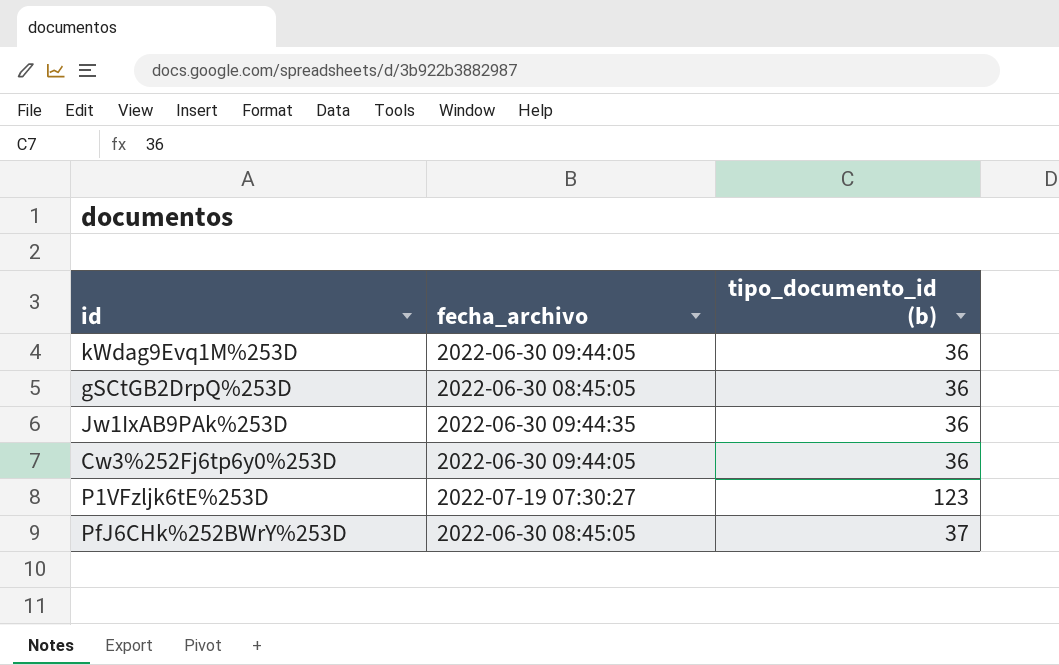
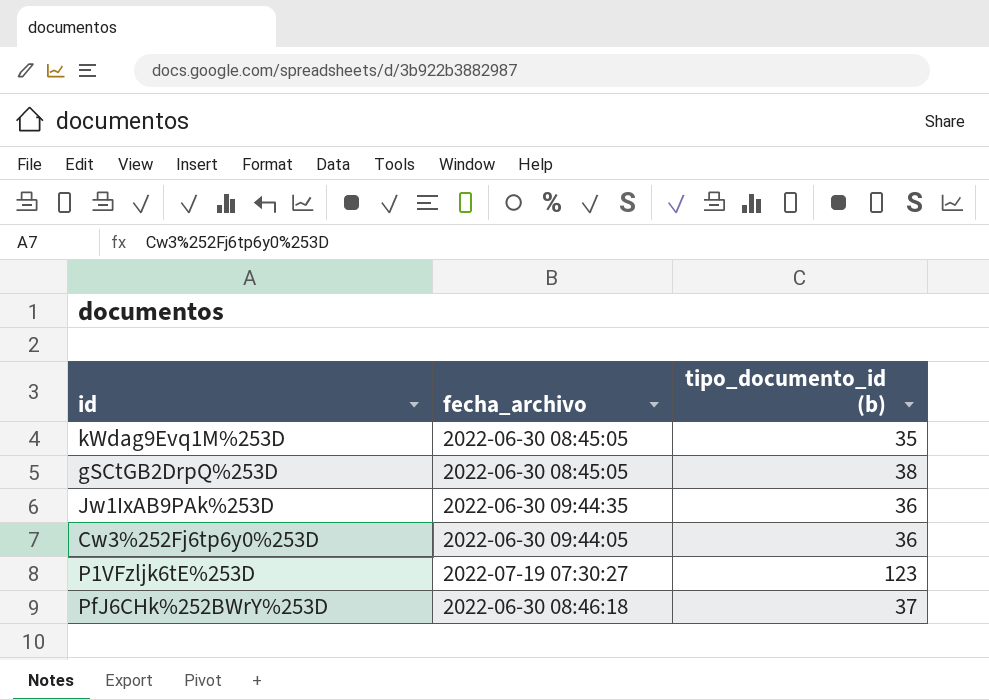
kWdag9Evq1M%253D | fecha_archivo: 2022-06-30 09:44:05 -> 2022-06-30 08:45:05
kWdag9Evq1M%253D | tipo_documento_id (b): 36 -> 35
gSCtGB2DrpQ%253D | tipo_documento_id (b): 36 -> 38
PfJ6CHk%252BWrY%253D | fecha_archivo: 2022-06-30 08:45:05 -> 2022-06-30 08:46:18

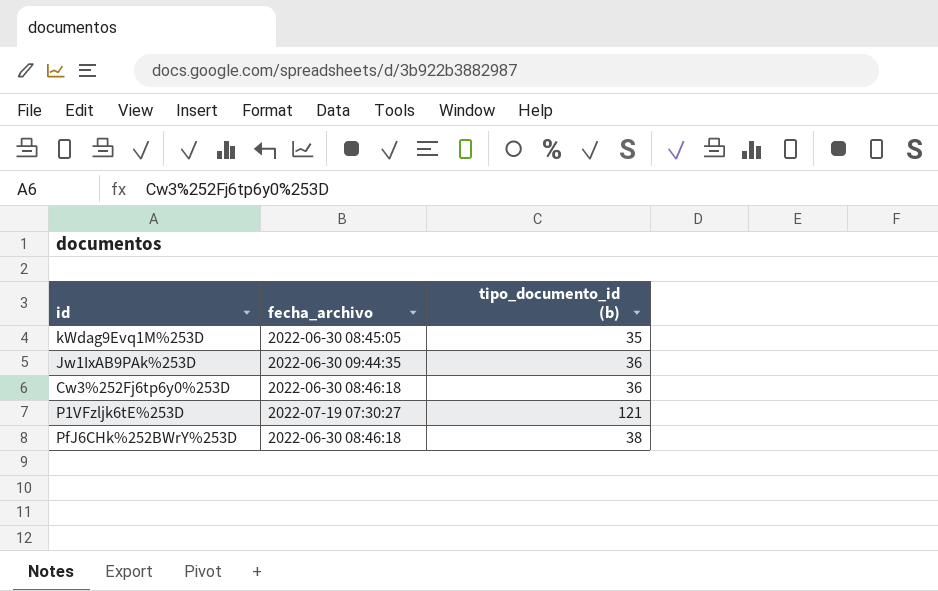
row gSCtGB2DrpQ%253D: 2022-06-30 08:45:05 | 38 -> none
Cw3%252Fj6tp6y0%253D | fecha_archivo: 2022-06-30 09:44:05 -> 2022-06-30 08:46:18
P1VFzljk6tE%253D | tipo_documento_id (b): 123 -> 121
PfJ6CHk%252BWrY%253D | tipo_documento_id (b): 37 -> 38

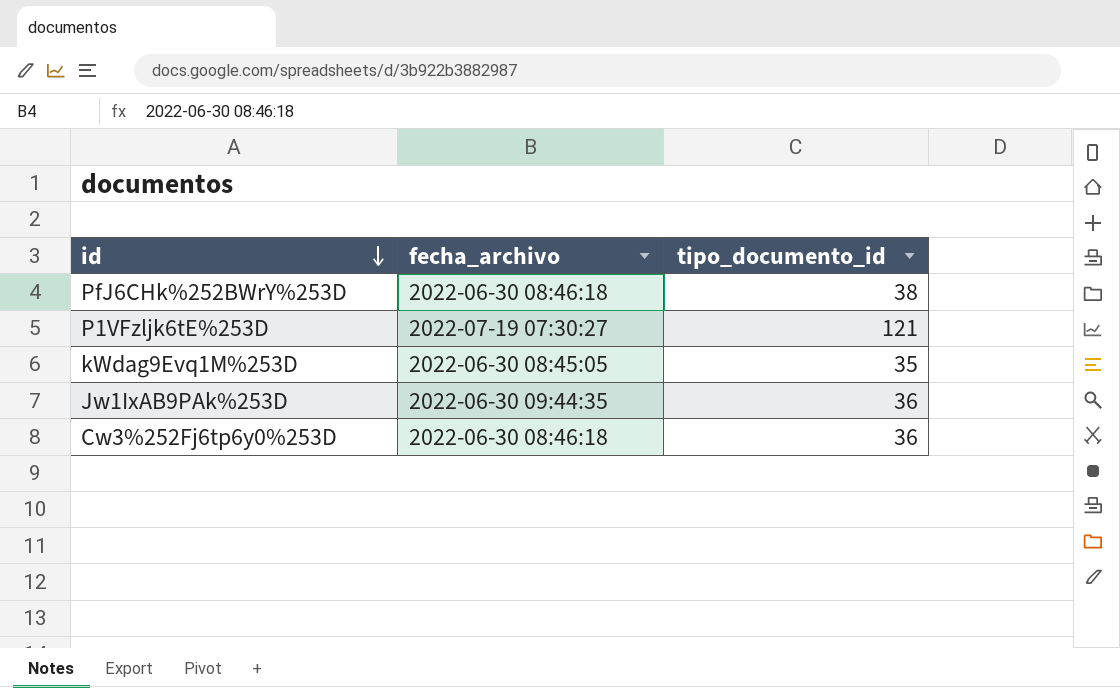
row order: none -> id descending
column name: tipo_documento_id (b) -> tipo_documento_id

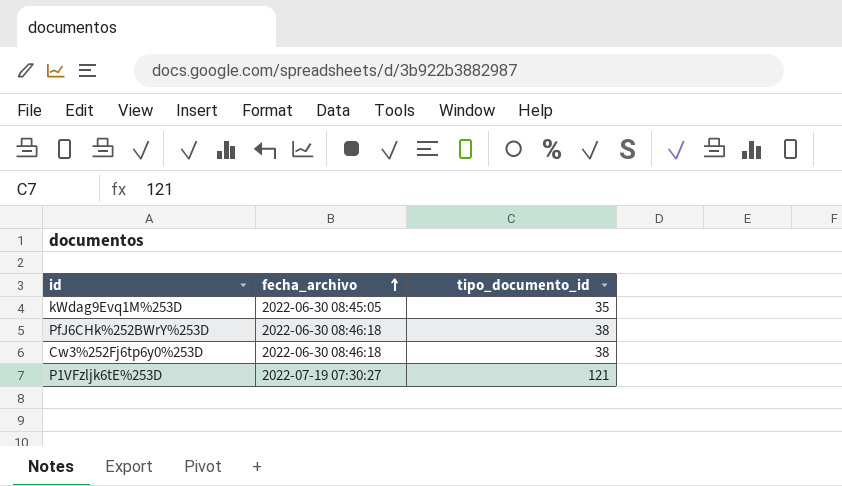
row order: id descending -> fecha_archivo ascending
row Jw1IxAB9PAk%253D: 2022-06-30 09:44:35 | 36 -> none
Cw3%252Fj6tp6y0%253D | tipo_documento_id: 36 -> 38

